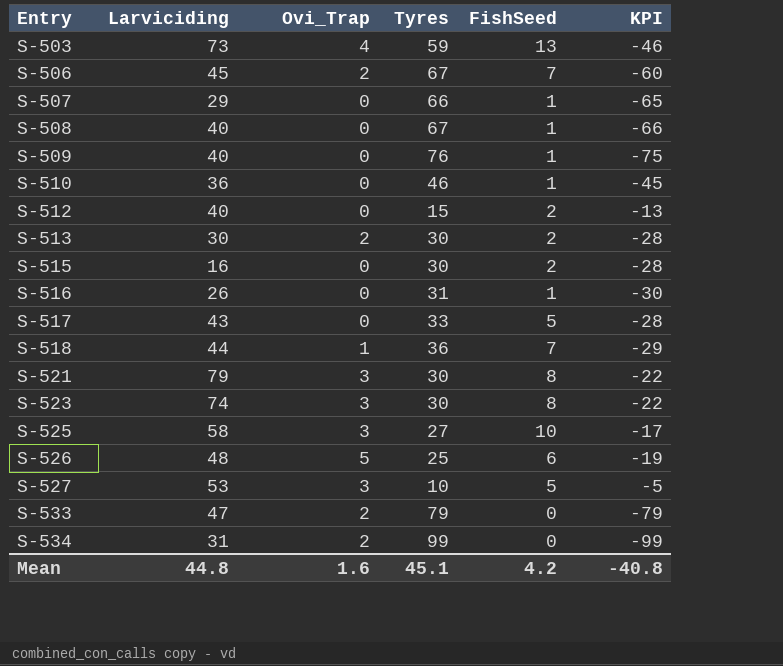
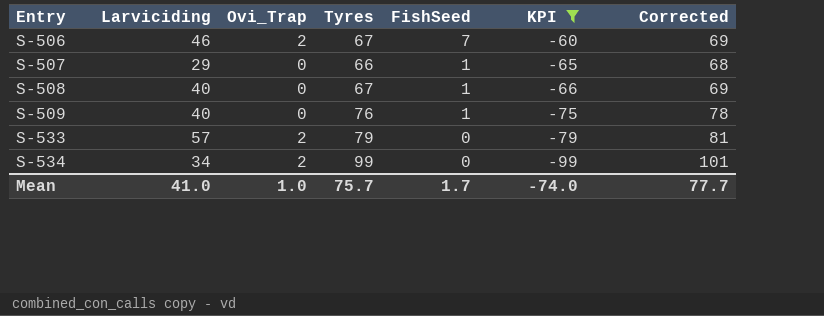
filter: none -> KPI <= -60
column Corrected | formula: none -> [Tyres] + 2
S-506 | Larviciding: 45 -> 46
S-533 | Larviciding: 47 -> 57
S-534 | Larviciding: 31 -> 34
Mean | Larviciding: 44.8 -> 41.0
Mean | Ovi_Trap: 1.6 -> 1.0
Mean | Tyres: 45.1 -> 75.7
Mean | FishSeed: 4.2 -> 1.7
Mean | KPI: -40.8 -> -74.0

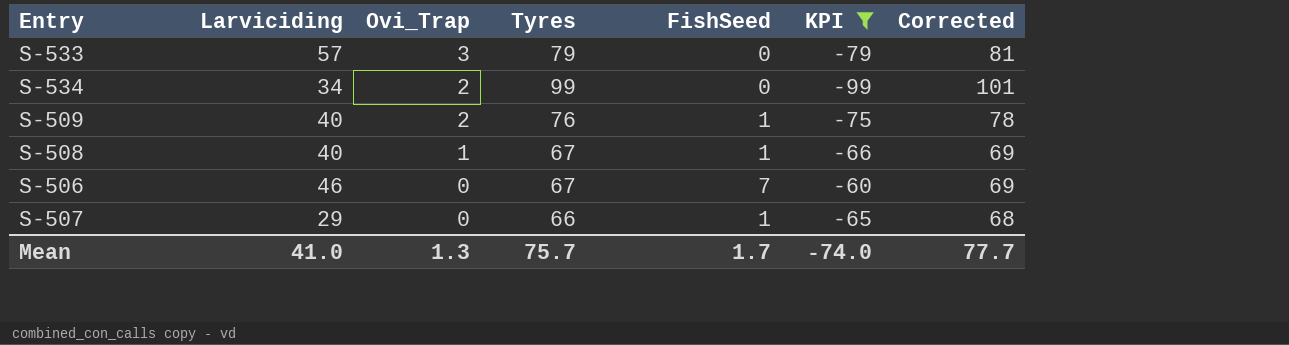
row order: Entry ascending -> Ovi_Trap descending
S-533 | Ovi_Trap: 2 -> 3
S-509 | Ovi_Trap: 0 -> 2
S-508 | Ovi_Trap: 0 -> 1
S-506 | Ovi_Trap: 2 -> 0
Mean | Ovi_Trap: 1.0 -> 1.3

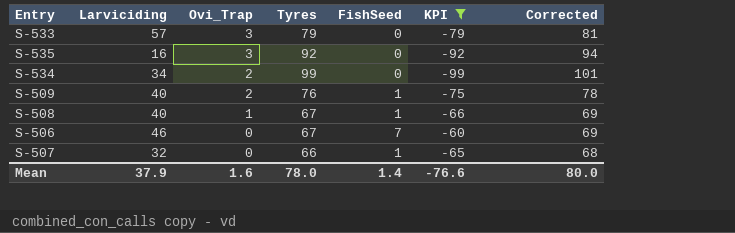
row S-535: none -> 16 | 3 | 92 | 0 | -92 | 94
S-507 | Larviciding: 29 -> 32
Mean | Larviciding: 41.0 -> 37.9
Mean | Ovi_Trap: 1.3 -> 1.6
Mean | Tyres: 75.7 -> 78.0
Mean | FishSeed: 1.7 -> 1.4
Mean | KPI: -74.0 -> -76.6
Mean | Corrected: 77.7 -> 80.0

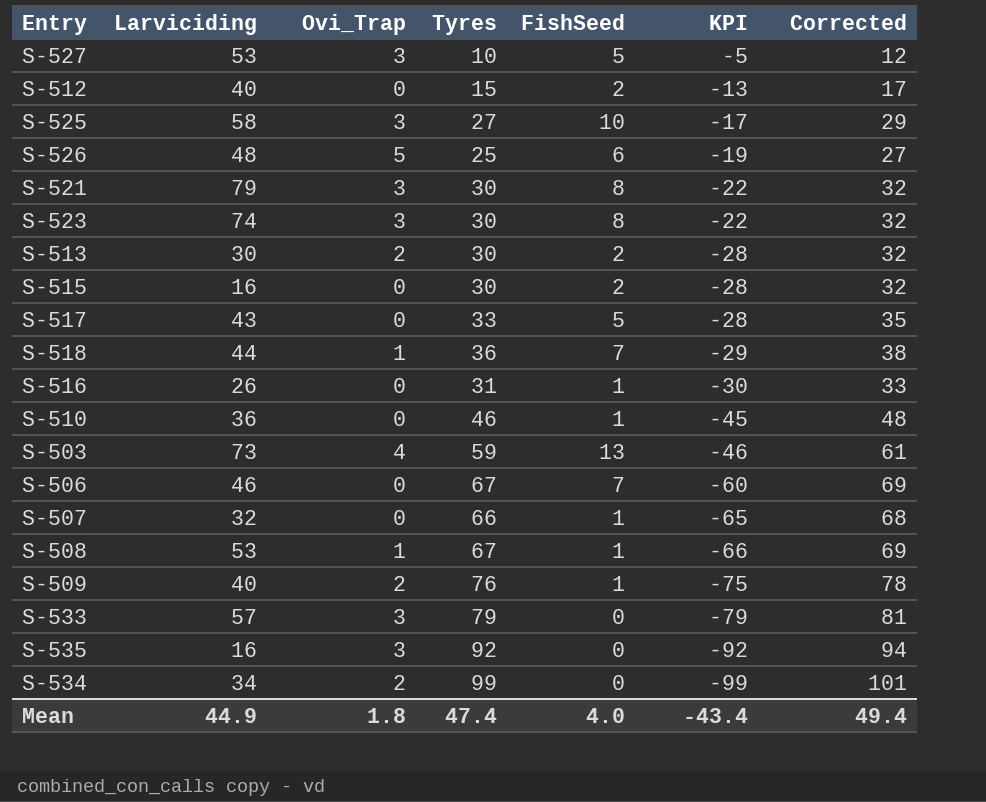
filter: KPI <= -60 -> none
row order: Ovi_Trap descending -> KPI descending
S-508 | Larviciding: 40 -> 53
Mean | Larviciding: 37.9 -> 44.9
Mean | Ovi_Trap: 1.6 -> 1.8
Mean | Tyres: 78.0 -> 47.4
Mean | FishSeed: 1.4 -> 4.0
Mean | KPI: -76.6 -> -43.4
Mean | Corrected: 80.0 -> 49.4

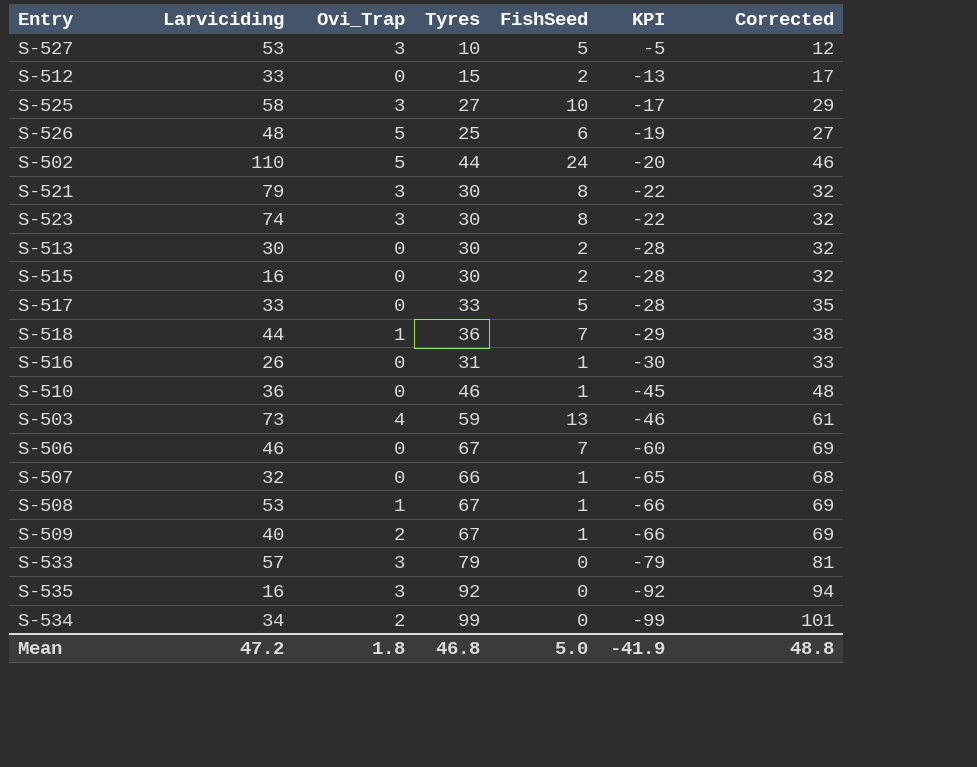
S-512 | Larviciding: 40 -> 33
row S-502: none -> 110 | 5 | 44 | 24 | -20 | 46
S-513 | Ovi_Trap: 2 -> 0
S-517 | Larviciding: 43 -> 33
S-509 | Tyres: 76 -> 67
S-509 | KPI: -75 -> -66
S-509 | Corrected: 78 -> 69
Mean | Larviciding: 44.9 -> 47.2
Mean | Tyres: 47.4 -> 46.8
Mean | FishSeed: 4.0 -> 5.0
Mean | KPI: -43.4 -> -41.9
Mean | Corrected: 49.4 -> 48.8

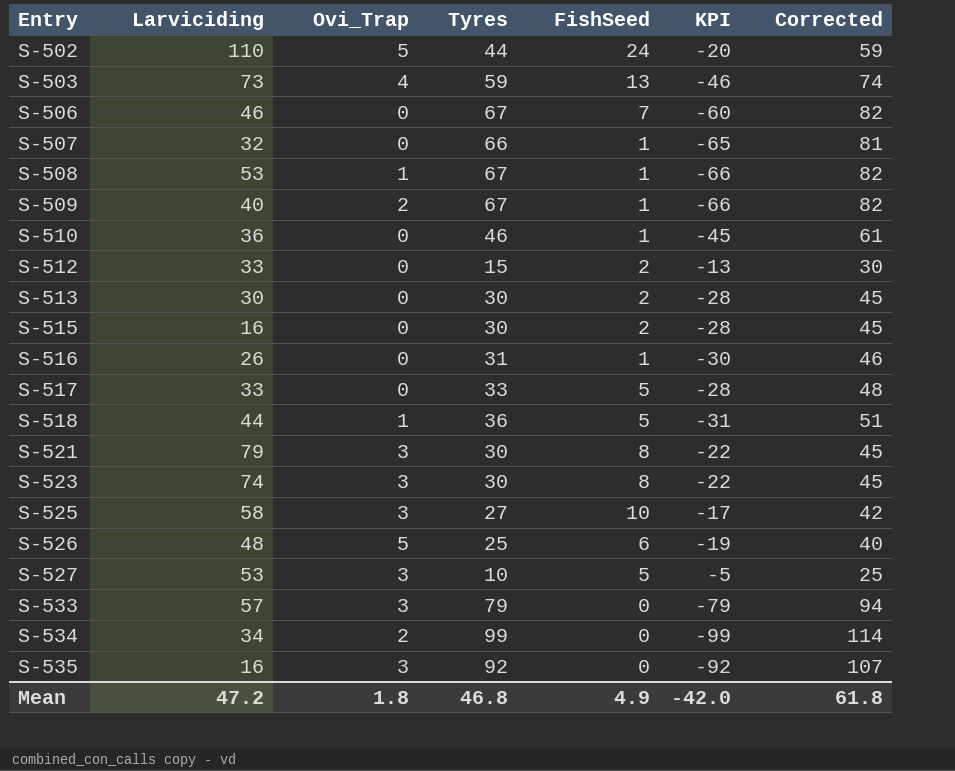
row order: KPI descending -> Entry ascending
column Corrected | formula: [Tyres] + 2 -> [Tyres] + 15
S-518 | FishSeed: 7 -> 5
S-518 | KPI: -29 -> -31
Mean | FishSeed: 5.0 -> 4.9
Mean | KPI: -41.9 -> -42.0
Mean | Corrected: 48.8 -> 61.8

